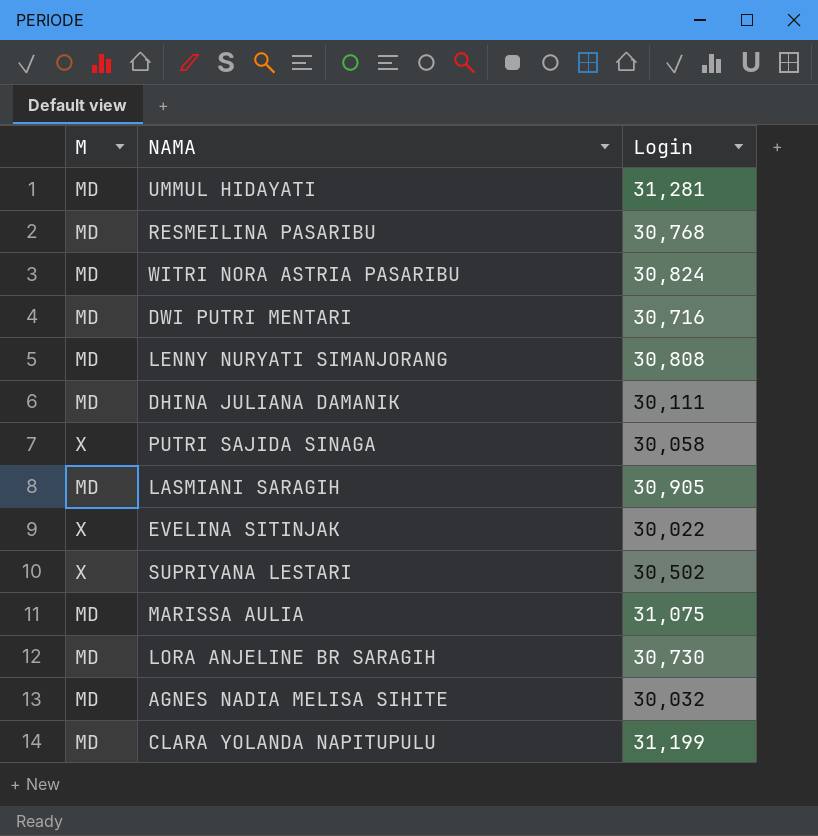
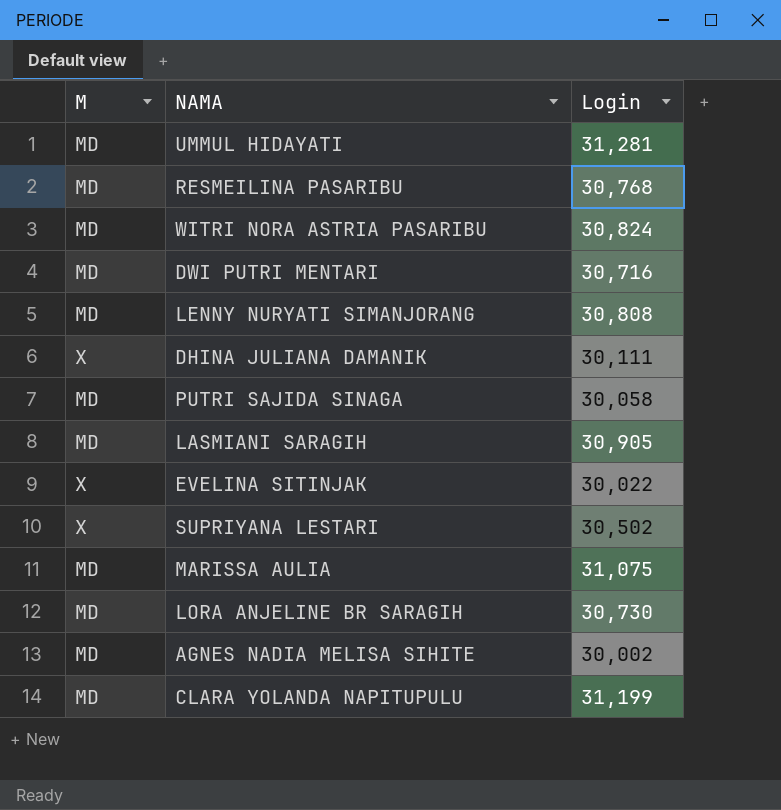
DHINA JULIANA DAMANIK | M: MD -> X
PUTRI SAJIDA SINAGA | M: X -> MD
AGNES NADIA MELISA SIHITE | Login: 30,032 -> 30,002

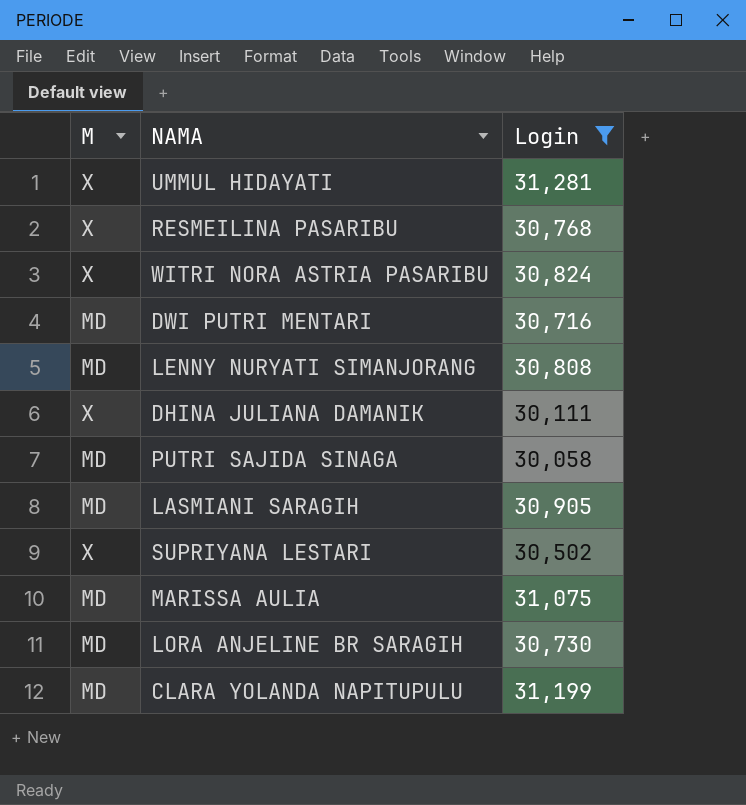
filter: none -> Login >= 30,058
UMMUL HIDAYATI | M: MD -> X
RESMEILINA PASARIBU | M: MD -> X
WITRI NORA ASTRIA PASARIBU | M: MD -> X

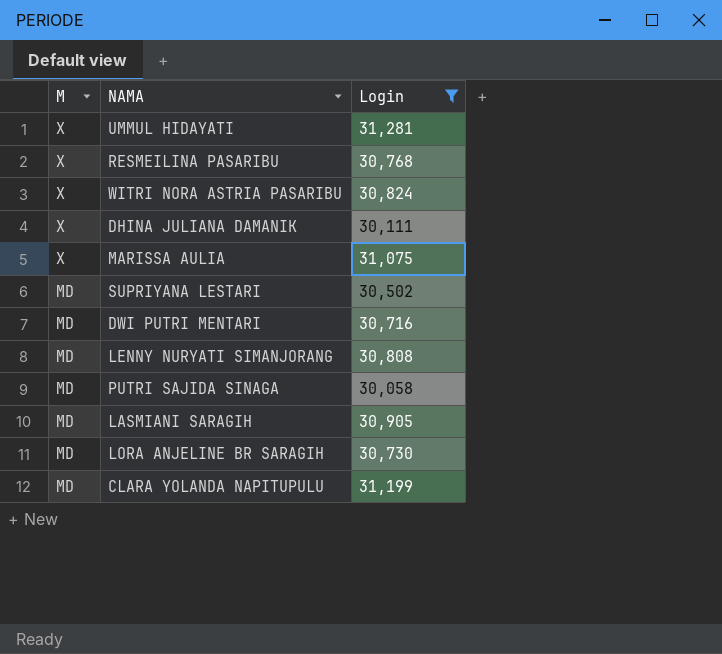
row order: none -> M descending
MARISSA AULIA | M: MD -> X
SUPRIYANA LESTARI | M: X -> MD

